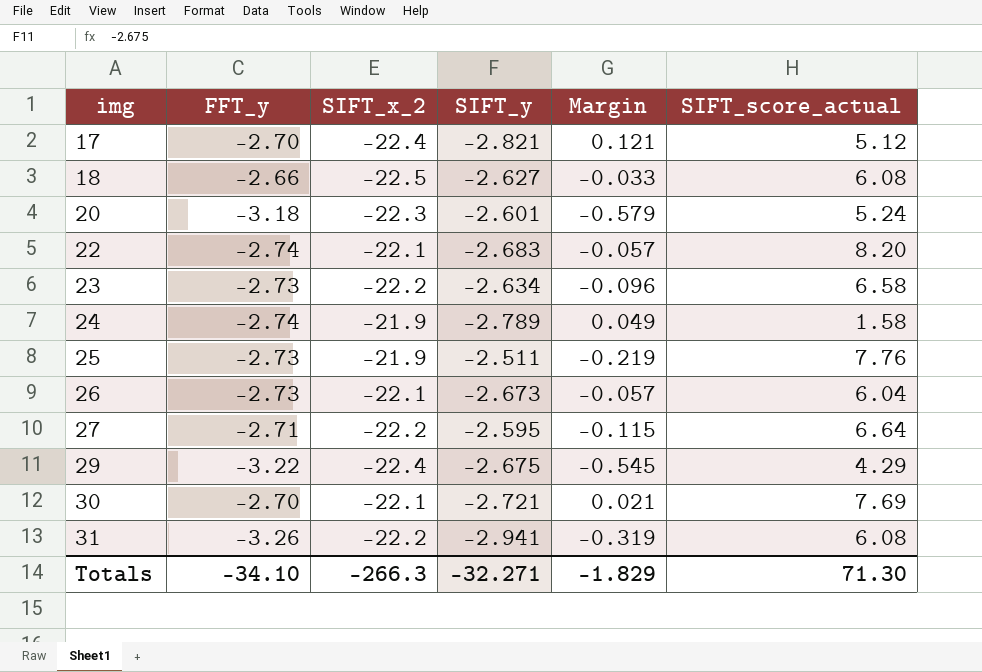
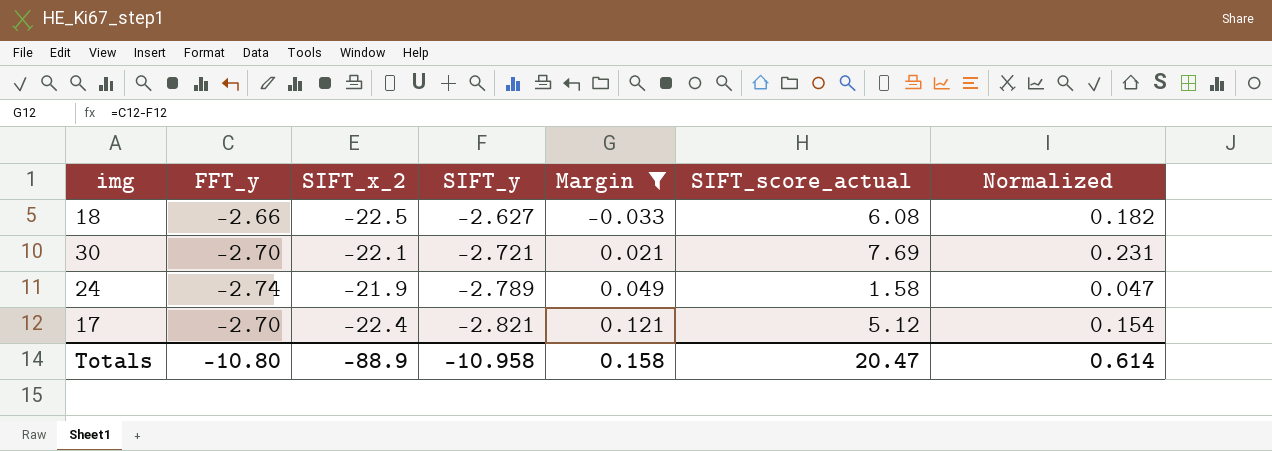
filter: none -> Margin >= -0.033
row order: img ascending -> SIFT_y descending
column Normalized | formula: none -> [SIFT_score_actual] * 0.03
Totals | FFT_y: -34.10 -> -10.80
Totals | SIFT_x_2: -266.3 -> -88.9
Totals | SIFT_y: -32.271 -> -10.958
Totals | Margin: -1.829 -> 0.158
Totals | SIFT_score_actual: 71.30 -> 20.47

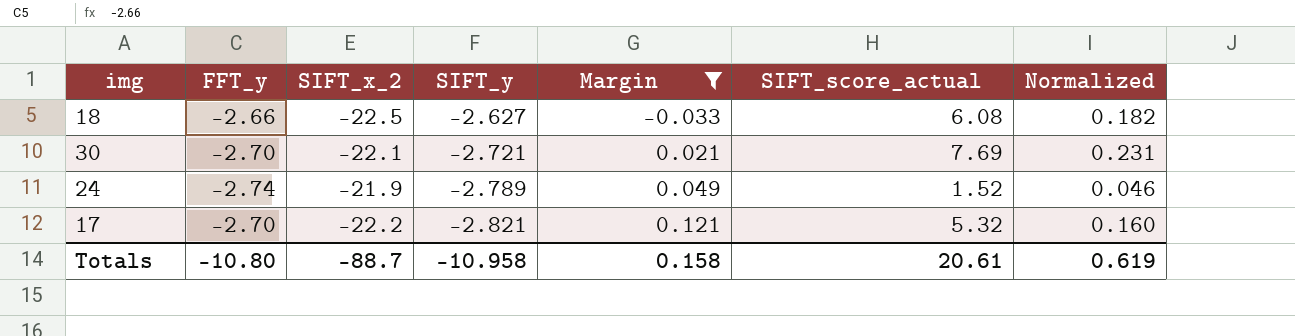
24 | SIFT_score_actual: 1.58 -> 1.52
24 | Normalized: 0.047 -> 0.046
17 | SIFT_x_2: -22.4 -> -22.2
17 | SIFT_score_actual: 5.12 -> 5.32
17 | Normalized: 0.154 -> 0.160
Totals | SIFT_x_2: -88.9 -> -88.7
Totals | SIFT_score_actual: 20.47 -> 20.61
Totals | Normalized: 0.614 -> 0.619

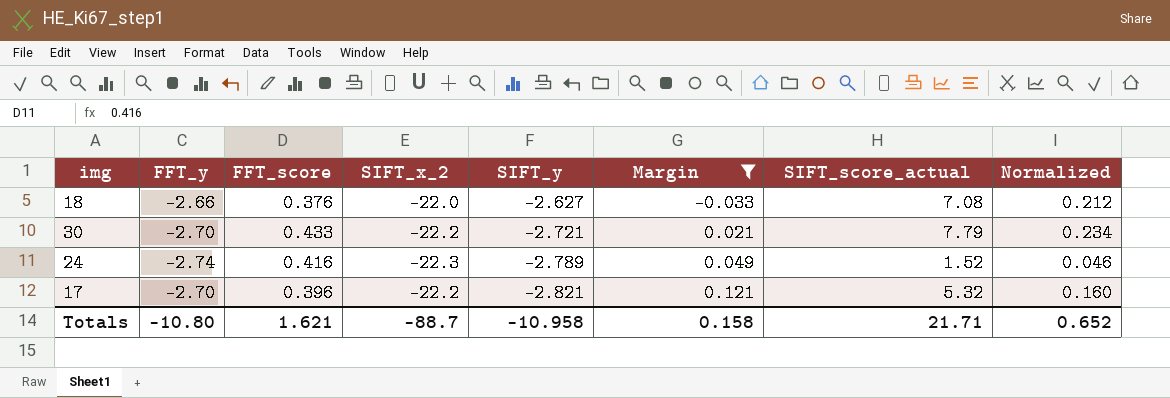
column FFT_score | position: none -> 3
18 | SIFT_x_2: -22.5 -> -22.0
18 | SIFT_score_actual: 6.08 -> 7.08
18 | Normalized: 0.182 -> 0.212
30 | SIFT_x_2: -22.1 -> -22.2
30 | SIFT_score_actual: 7.69 -> 7.79
30 | Normalized: 0.231 -> 0.234
24 | SIFT_x_2: -21.9 -> -22.3
Totals | SIFT_score_actual: 20.61 -> 21.71
Totals | Normalized: 0.619 -> 0.652

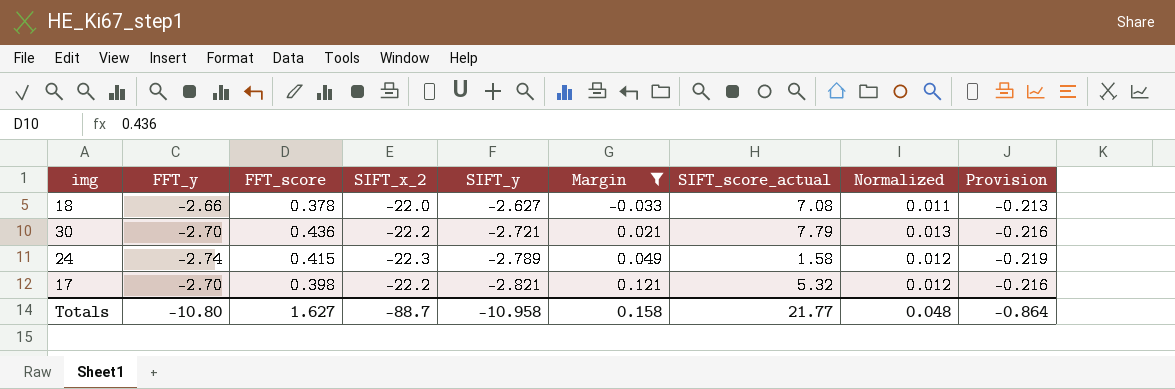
column Normalized | formula: [SIFT_score_actual] * 0.03 -> [FFT_score] * 0.03
column Provision | formula: none -> [FFT_y] * 0.08
18 | FFT_score: 0.376 -> 0.378
30 | FFT_score: 0.433 -> 0.436
24 | FFT_score: 0.416 -> 0.415
24 | SIFT_score_actual: 1.52 -> 1.58
17 | FFT_score: 0.396 -> 0.398
Totals | FFT_score: 1.621 -> 1.627
Totals | SIFT_score_actual: 21.71 -> 21.77
Totals | Normalized: 0.652 -> 0.048

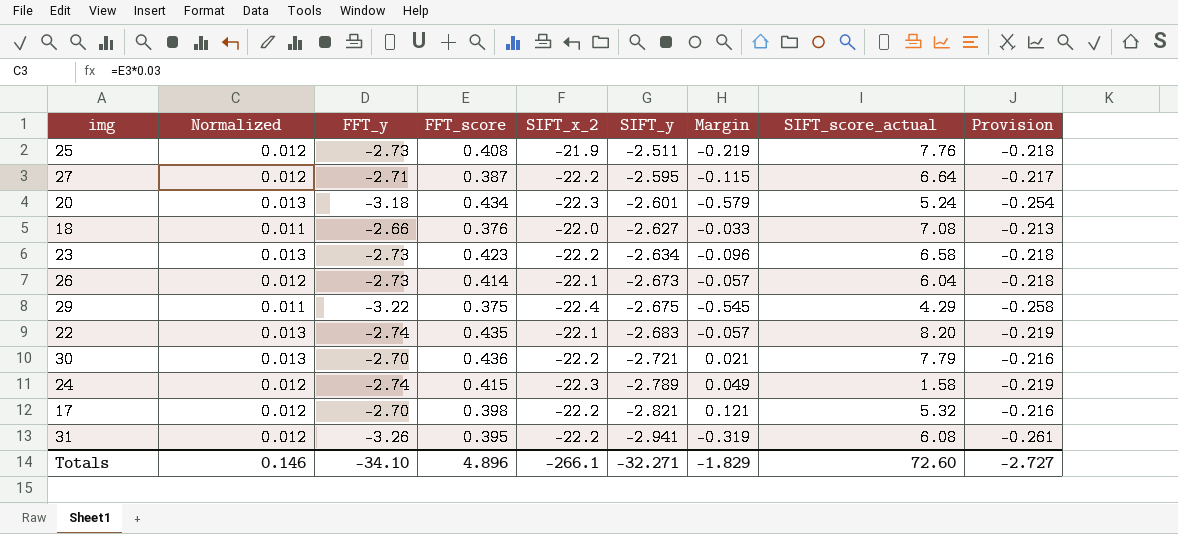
filter: Margin >= -0.033 -> none
column Normalized | position: 8 -> 2
18 | FFT_score: 0.378 -> 0.376
Totals | Normalized: 0.048 -> 0.146
Totals | FFT_y: -10.80 -> -34.10
Totals | FFT_score: 1.627 -> 4.896
Totals | SIFT_x_2: -88.7 -> -266.1
Totals | SIFT_y: -10.958 -> -32.271
Totals | Margin: 0.158 -> -1.829
Totals | SIFT_score_actual: 21.77 -> 72.60
Totals | Provision: -0.864 -> -2.727

